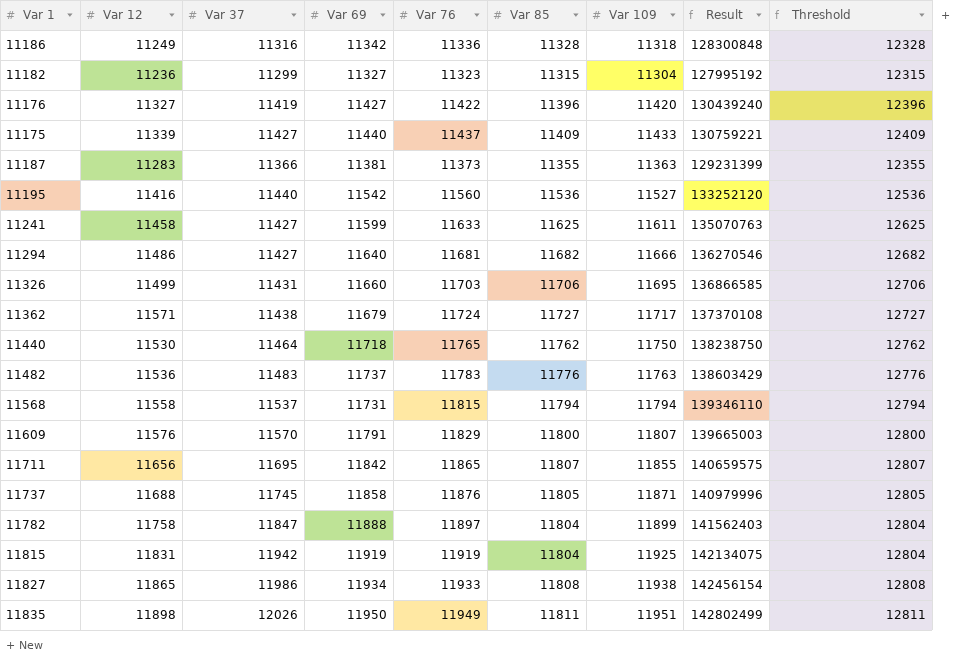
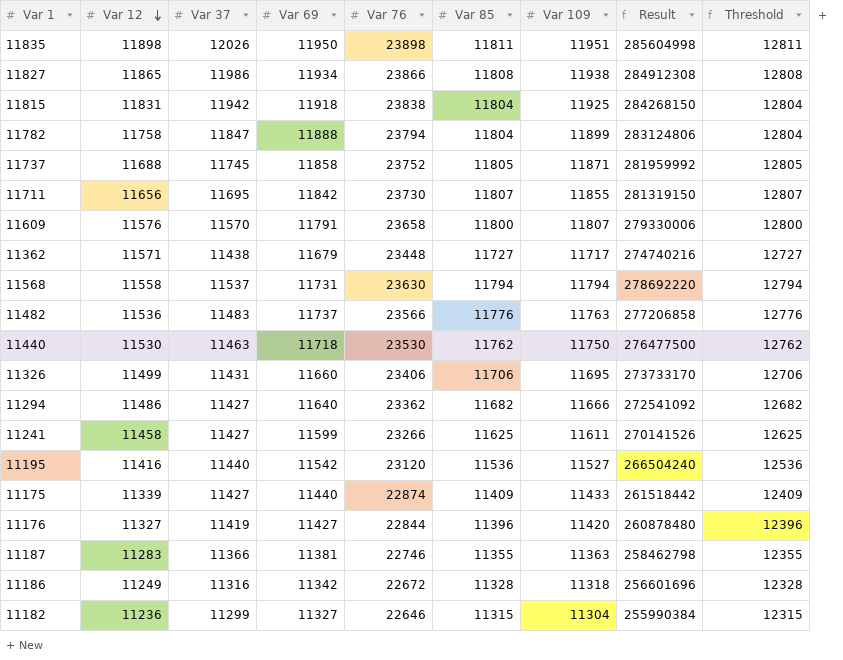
row order: none -> Var 12 descending
11835 | Var 76: 11949 -> 23898
11835 | Result: 142802499 -> 285604998
11827 | Var 76: 11933 -> 23866
11827 | Result: 142456154 -> 284912308
11815 | Var 69: 11919 -> 11918
11815 | Var 76: 11919 -> 23838
11815 | Result: 142134075 -> 284268150
11782 | Var 76: 11897 -> 23794
11782 | Result: 141562403 -> 283124806
11737 | Var 76: 11876 -> 23752
11737 | Result: 140979996 -> 281959992
11711 | Var 76: 11865 -> 23730
11711 | Result: 140659575 -> 281319150
11609 | Var 76: 11829 -> 23658
11609 | Result: 139665003 -> 279330006
11362 | Var 76: 11724 -> 23448
11362 | Result: 137370108 -> 274740216
11568 | Var 76: 11815 -> 23630
11568 | Result: 139346110 -> 278692220
11482 | Var 76: 11783 -> 23566
11482 | Result: 138603429 -> 277206858
11440 | Var 37: 11464 -> 11463
11440 | Var 76: 11765 -> 23530
11440 | Result: 138238750 -> 276477500
11326 | Var 76: 11703 -> 23406
11326 | Result: 136866585 -> 273733170
11294 | Var 76: 11681 -> 23362
11294 | Result: 136270546 -> 272541092
11241 | Var 76: 11633 -> 23266
11241 | Result: 135070763 -> 270141526
11195 | Var 76: 11560 -> 23120
11195 | Result: 133252120 -> 266504240
11175 | Var 76: 11437 -> 22874
11175 | Result: 130759221 -> 261518442
11176 | Var 76: 11422 -> 22844
11176 | Result: 130439240 -> 260878480
11187 | Var 76: 11373 -> 22746
11187 | Result: 129231399 -> 258462798
11186 | Var 76: 11336 -> 22672
11186 | Result: 128300848 -> 256601696
11182 | Var 76: 11323 -> 22646
11182 | Result: 127995192 -> 255990384

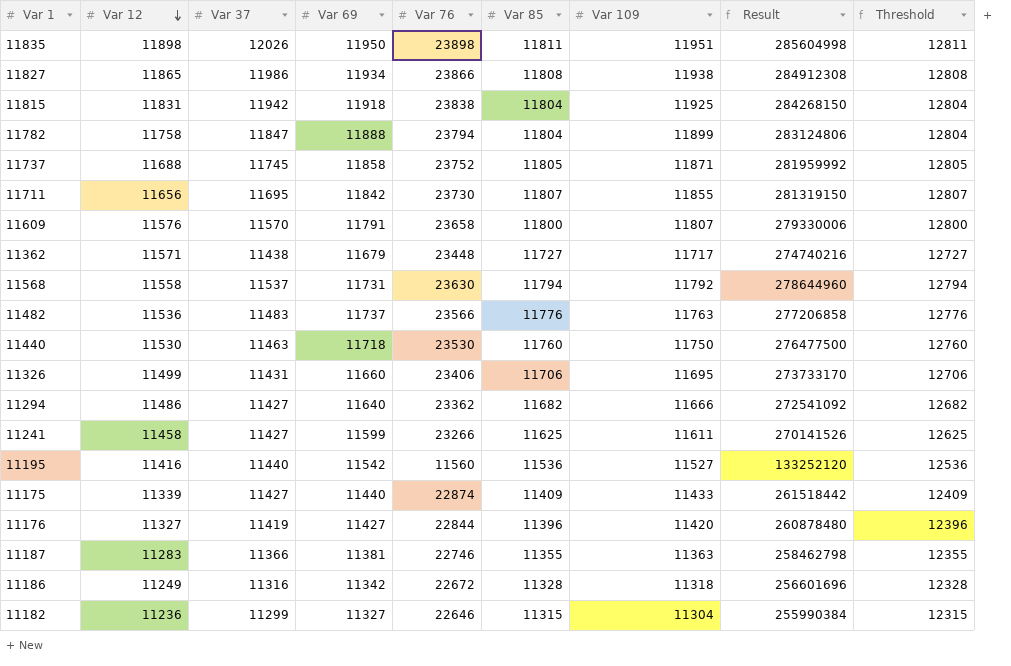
11568 | Var 109: 11794 -> 11792
11568 | Result: 278692220 -> 278644960
11440 | Var 85: 11762 -> 11760
11440 | Threshold: 12762 -> 12760
11195 | Var 76: 23120 -> 11560
11195 | Result: 266504240 -> 133252120

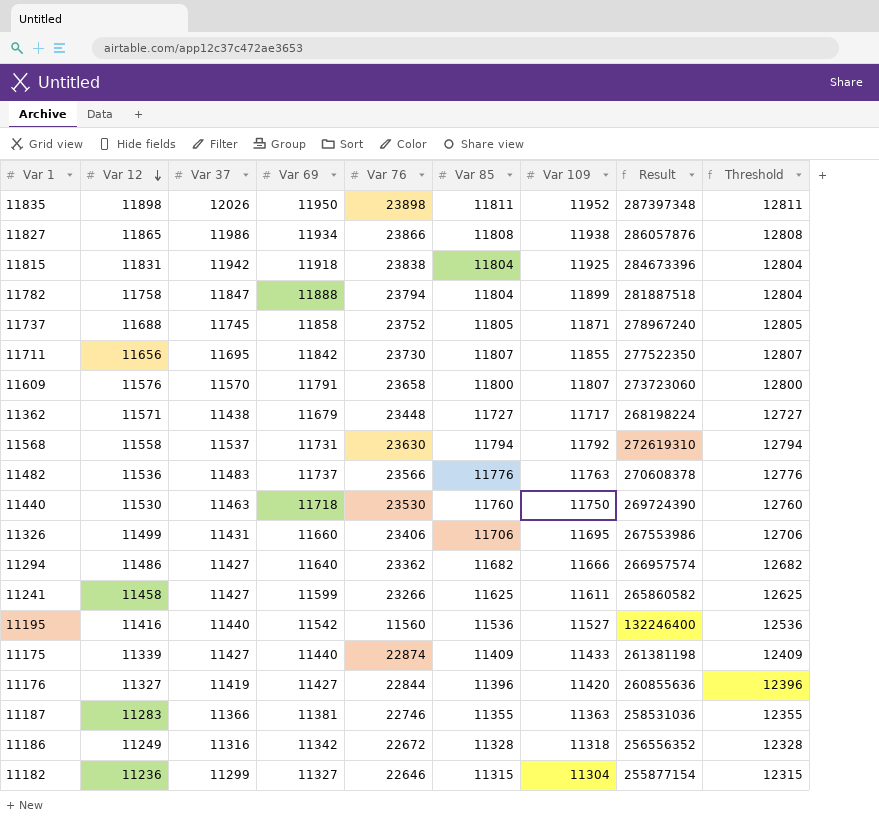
column Result | formula: [Var 76] * [Var 109] -> [Var 37] * [Var 76]
11835 | Var 109: 11951 -> 11952

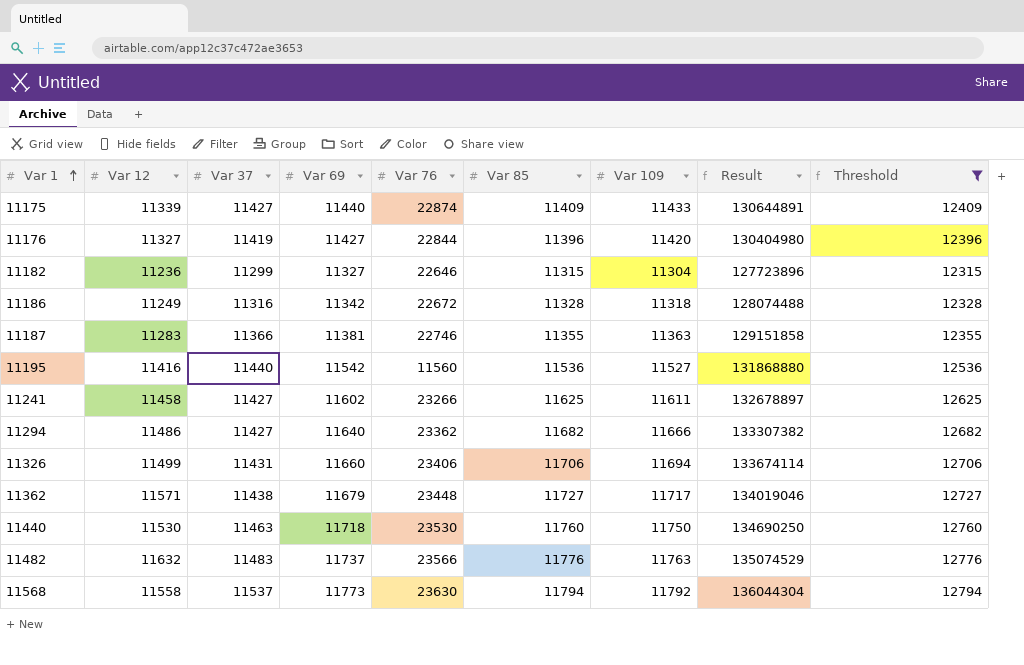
filter: none -> Threshold <= 12794
row order: Var 12 descending -> Var 1 ascending
column Result | formula: [Var 37] * [Var 76] -> [Var 37] * [Var 109]
11241 | Var 69: 11599 -> 11602
11326 | Var 109: 11695 -> 11694
11482 | Var 12: 11536 -> 11632
11568 | Var 69: 11731 -> 11773

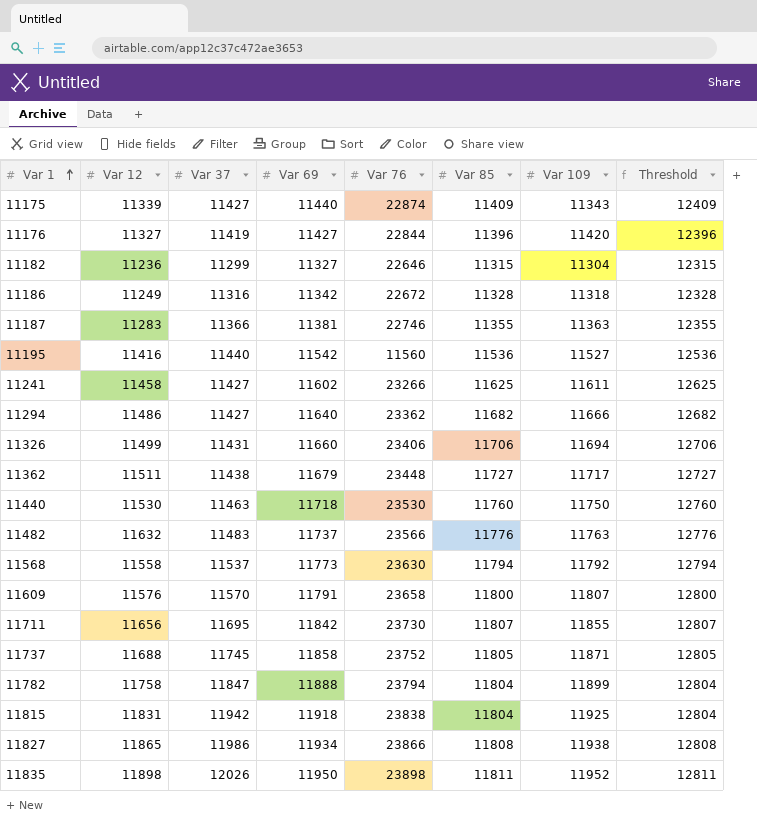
filter: Threshold <= 12794 -> none
column Result | formula: [Var 37] * [Var 109] -> none
11175 | Var 109: 11433 -> 11343
11362 | Var 12: 11571 -> 11511

